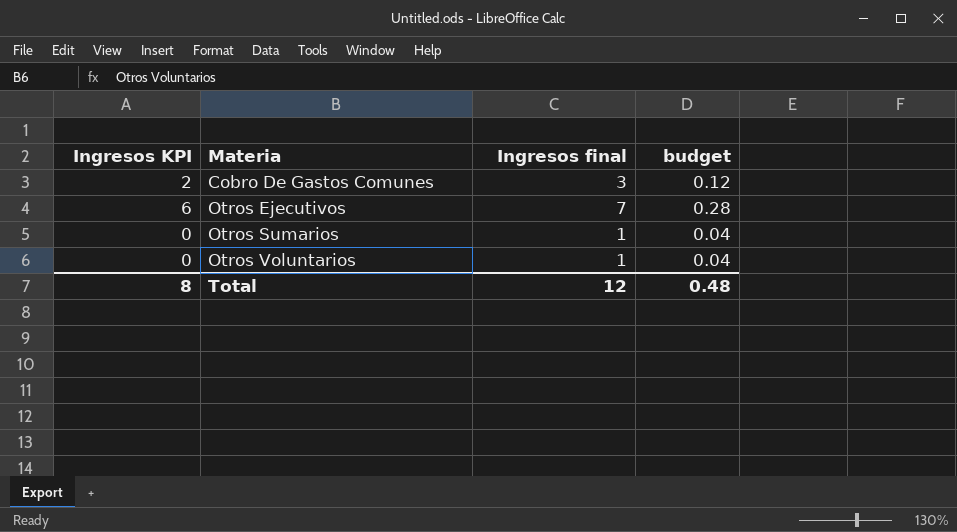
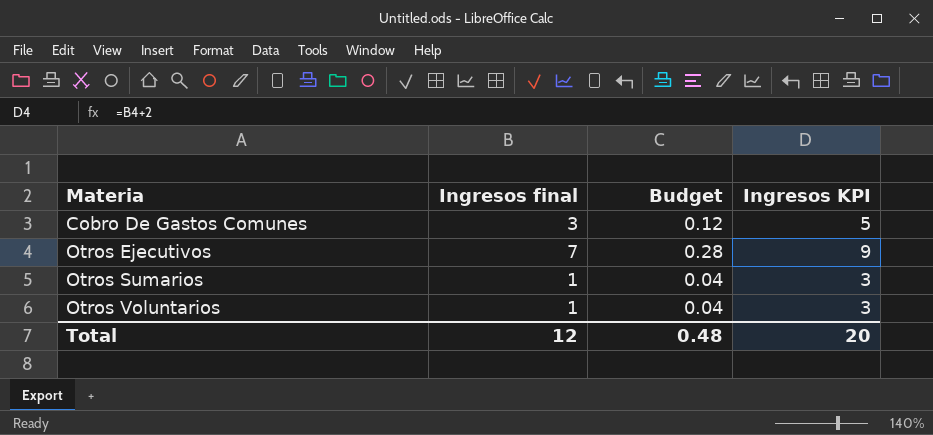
column name: budget -> Budget
column Ingresos KPI | formula: [Ingresos final] - 1 -> [Ingresos final] + 2
column Ingresos KPI | position: 1 -> 4
Total | Ingresos KPI: 8 -> 20

